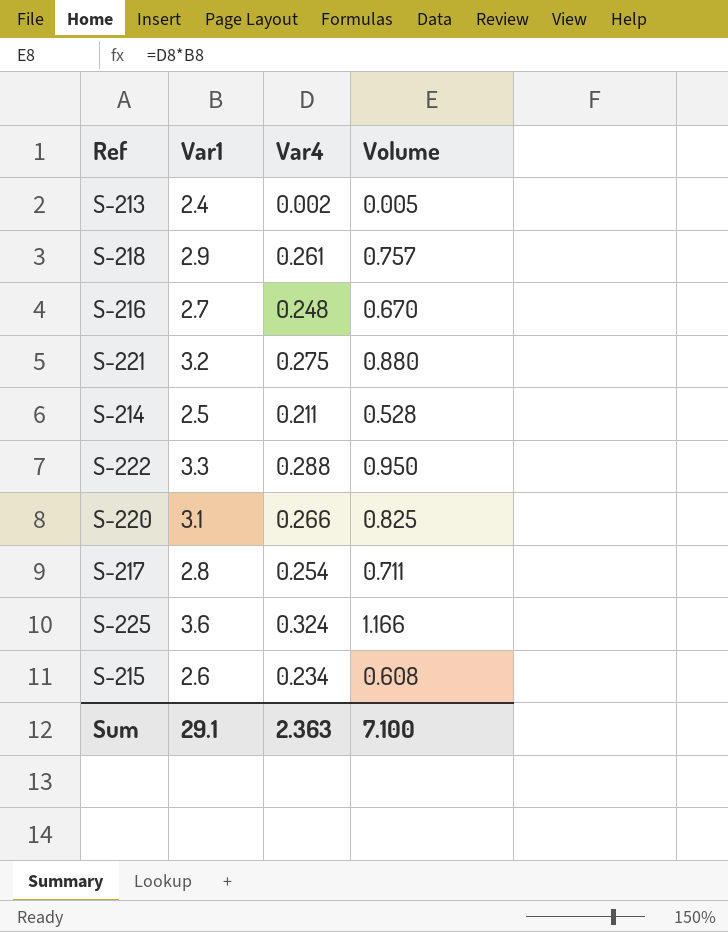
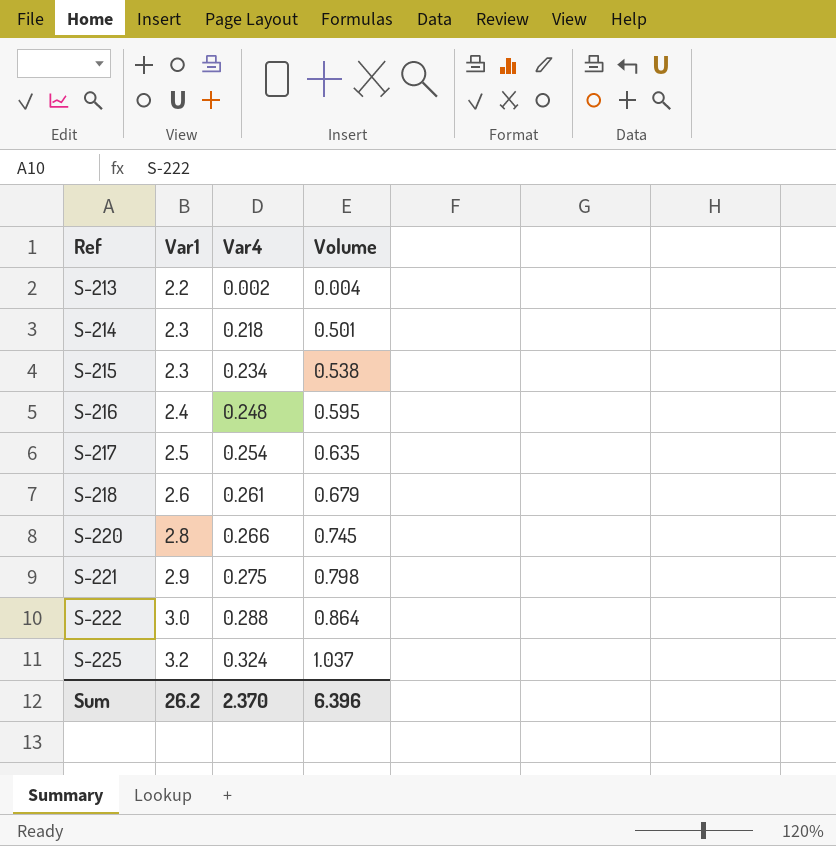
row order: none -> Ref ascending
S-213 | Var1: 2.4 -> 2.2
S-213 | Volume: 0.005 -> 0.004
S-214 | Var1: 2.5 -> 2.3
S-214 | Var4: 0.211 -> 0.218
S-214 | Volume: 0.528 -> 0.501
S-215 | Var1: 2.6 -> 2.3
S-215 | Volume: 0.608 -> 0.538
S-216 | Var1: 2.7 -> 2.4
S-216 | Volume: 0.670 -> 0.595
S-217 | Var1: 2.8 -> 2.5
S-217 | Volume: 0.711 -> 0.635
S-218 | Var1: 2.9 -> 2.6
S-218 | Volume: 0.757 -> 0.679
S-220 | Var1: 3.1 -> 2.8
S-220 | Volume: 0.825 -> 0.745
S-221 | Var1: 3.2 -> 2.9
S-221 | Volume: 0.880 -> 0.798
S-222 | Var1: 3.3 -> 3.0
S-222 | Volume: 0.950 -> 0.864
S-225 | Var1: 3.6 -> 3.2
S-225 | Volume: 1.166 -> 1.037
Sum | Var1: 29.1 -> 26.2
Sum | Var4: 2.363 -> 2.370
Sum | Volume: 7.100 -> 6.396

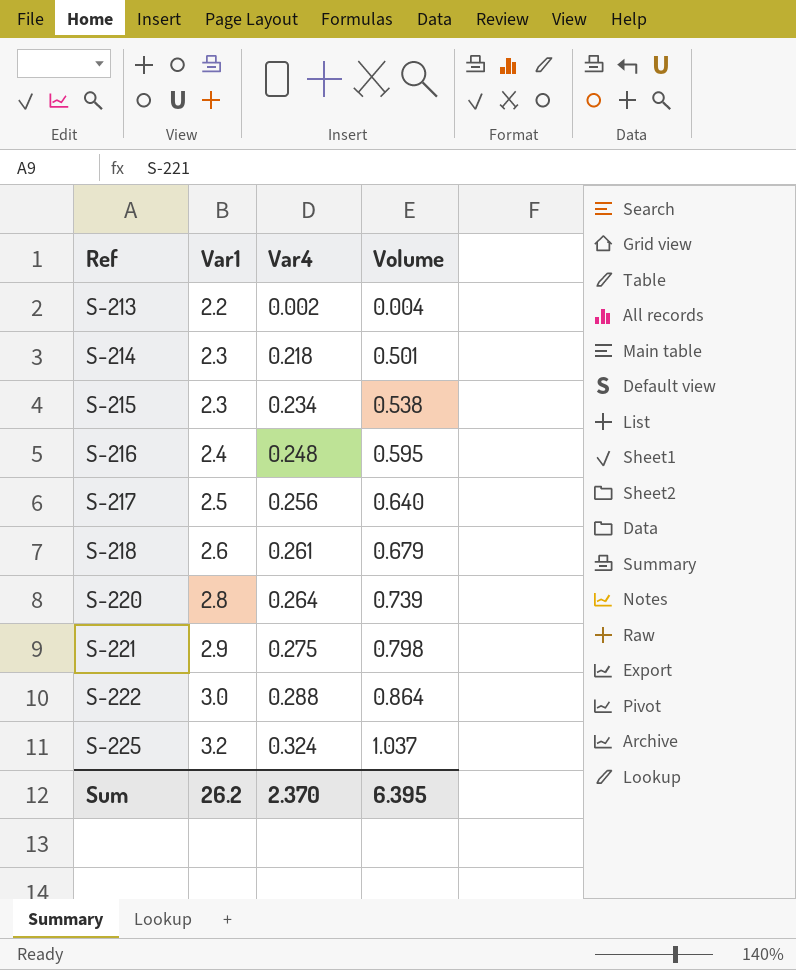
S-217 | Var4: 0.254 -> 0.256
S-217 | Volume: 0.635 -> 0.640
S-220 | Var4: 0.266 -> 0.264
S-220 | Volume: 0.745 -> 0.739
Sum | Volume: 6.396 -> 6.395

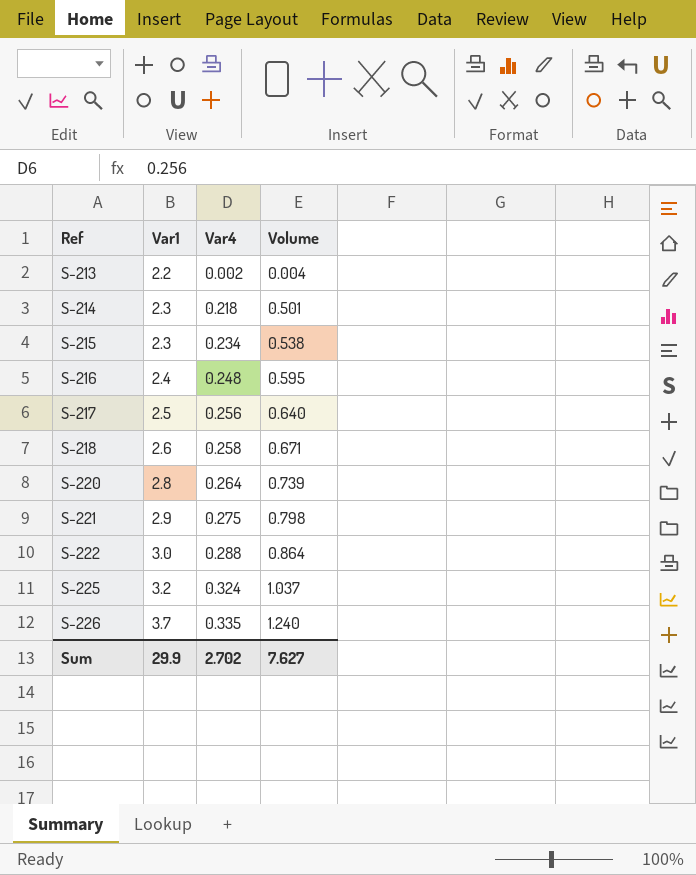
S-218 | Var4: 0.261 -> 0.258
S-218 | Volume: 0.679 -> 0.671
row S-226: none -> 3.7 | 0.335 | 1.240
Sum | Var1: 26.2 -> 29.9
Sum | Var4: 2.370 -> 2.702
Sum | Volume: 6.395 -> 7.627

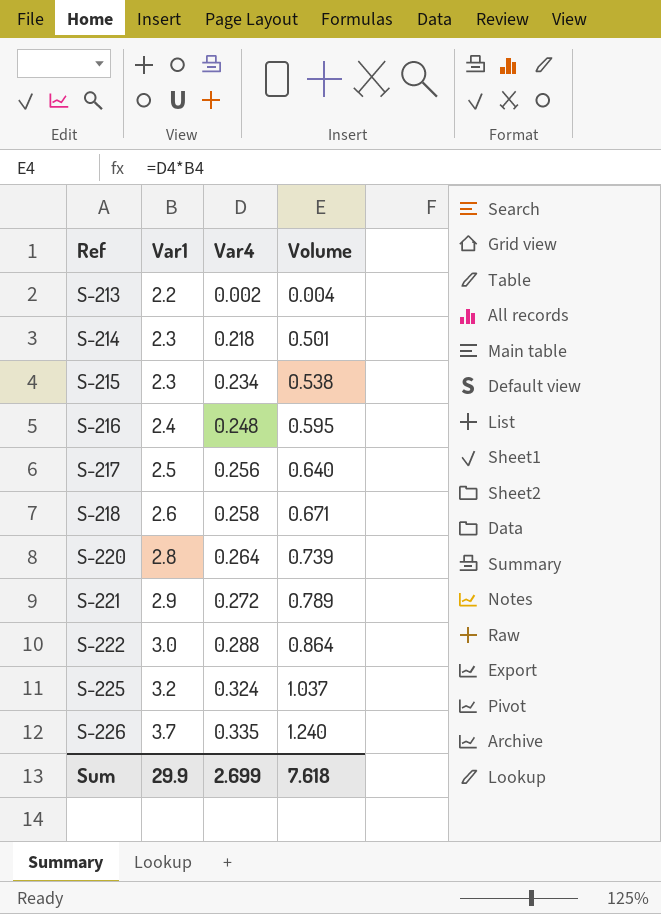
S-221 | Var4: 0.275 -> 0.272
S-221 | Volume: 0.798 -> 0.789
Sum | Var4: 2.702 -> 2.699
Sum | Volume: 7.627 -> 7.618

